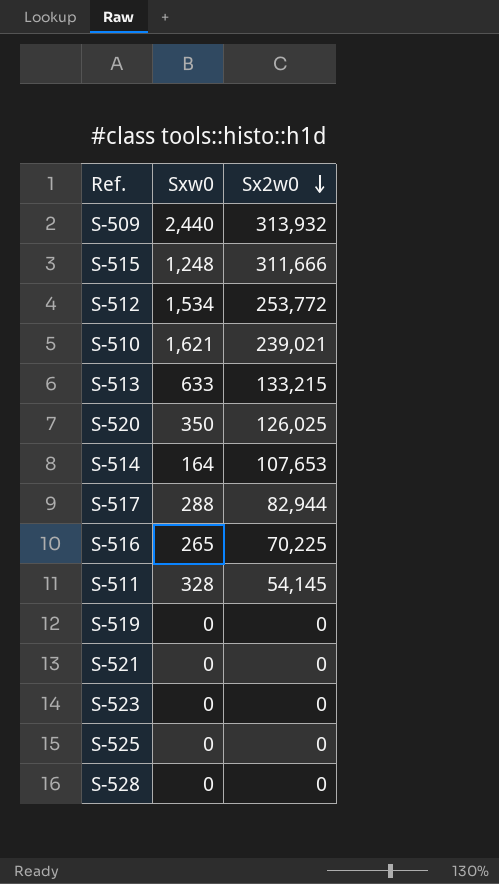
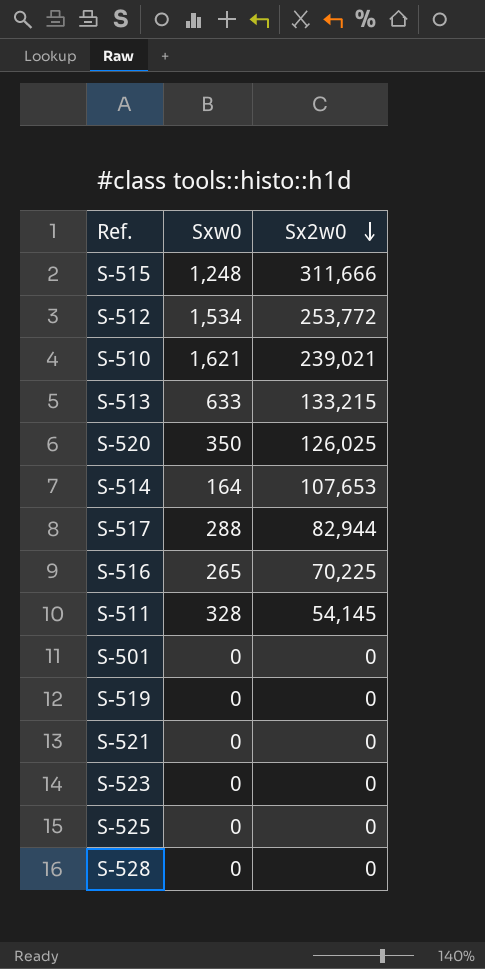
row S-509: 2,440 | 313,932 -> none
row S-501: none -> 0 | 0

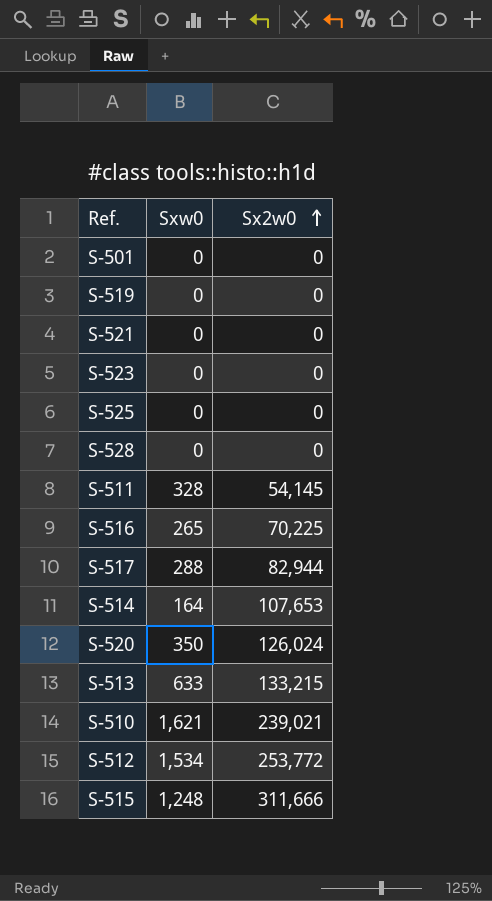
row order: Sx2w0 descending -> Sx2w0 ascending
S-520 | Sx2w0: 126,025 -> 126,024

